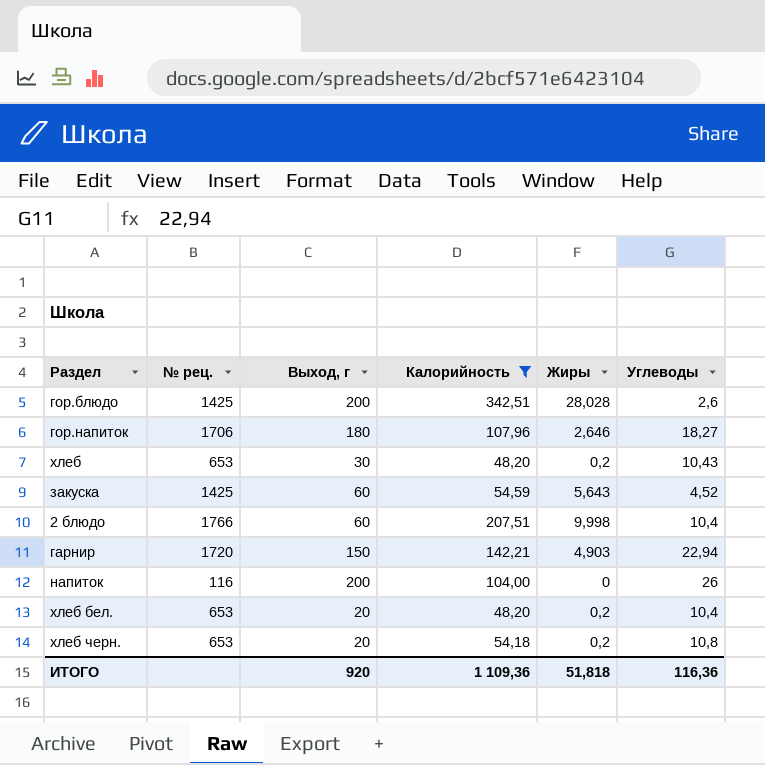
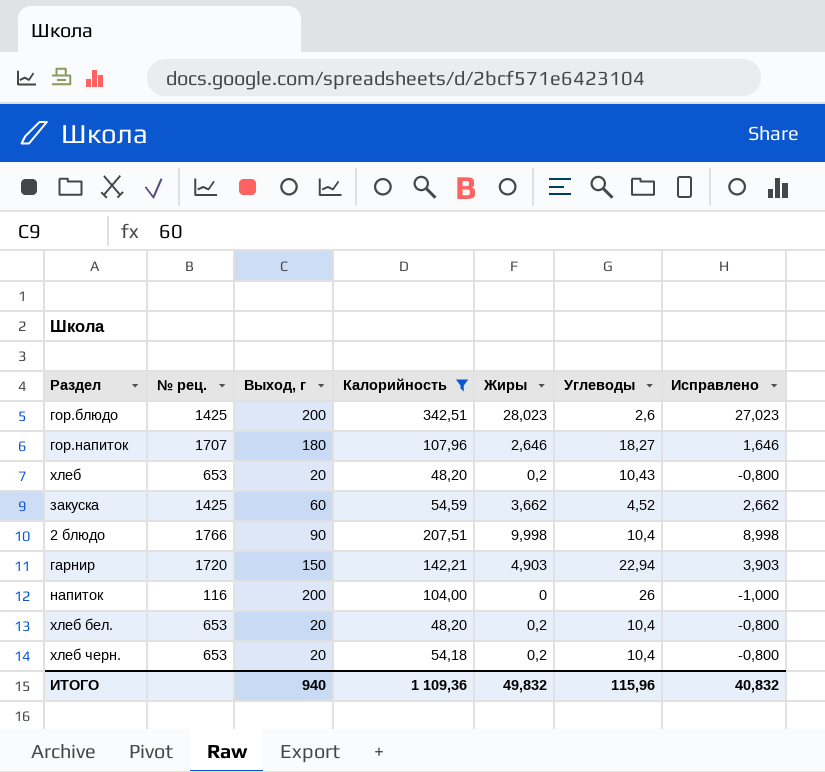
column Исправлено | formula: none -> [Жиры] - 1
гор.блюдо | Жиры: 28,028 -> 28,023
гор.напиток | № рец.: 1706 -> 1707
хлеб | Выход, г: 30 -> 20
закуска | Жиры: 5,643 -> 3,662
2 блюдо | Выход, г: 60 -> 90
хлеб черн. | Углеводы: 10,8 -> 10,4
ИТОГО | Выход, г: 920 -> 940
ИТОГО | Жиры: 51,818 -> 49,832
ИТОГО | Углеводы: 116,36 -> 115,96

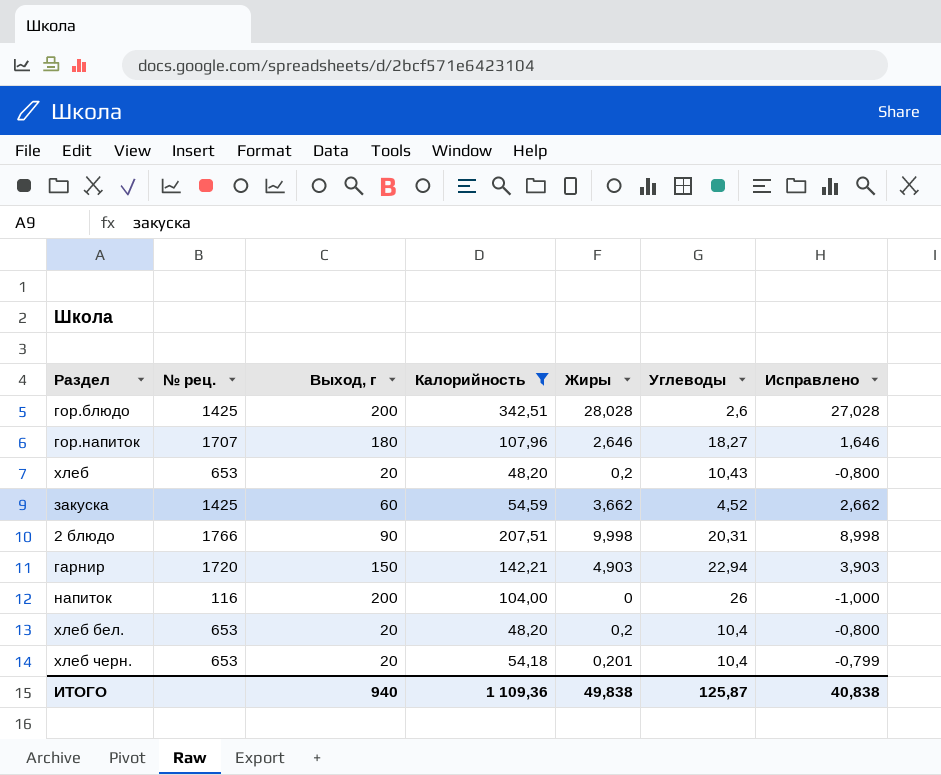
гор.блюдо | Жиры: 28,023 -> 28,028
гор.блюдо | Исправлено: 27,023 -> 27,028
2 блюдо | Углеводы: 10,4 -> 20,31
хлеб черн. | Жиры: 0,2 -> 0,201
хлеб черн. | Исправлено: -0,800 -> -0,799
ИТОГО | Жиры: 49,832 -> 49,838
ИТОГО | Углеводы: 115,96 -> 125,87
ИТОГО | Исправлено: 40,832 -> 40,838

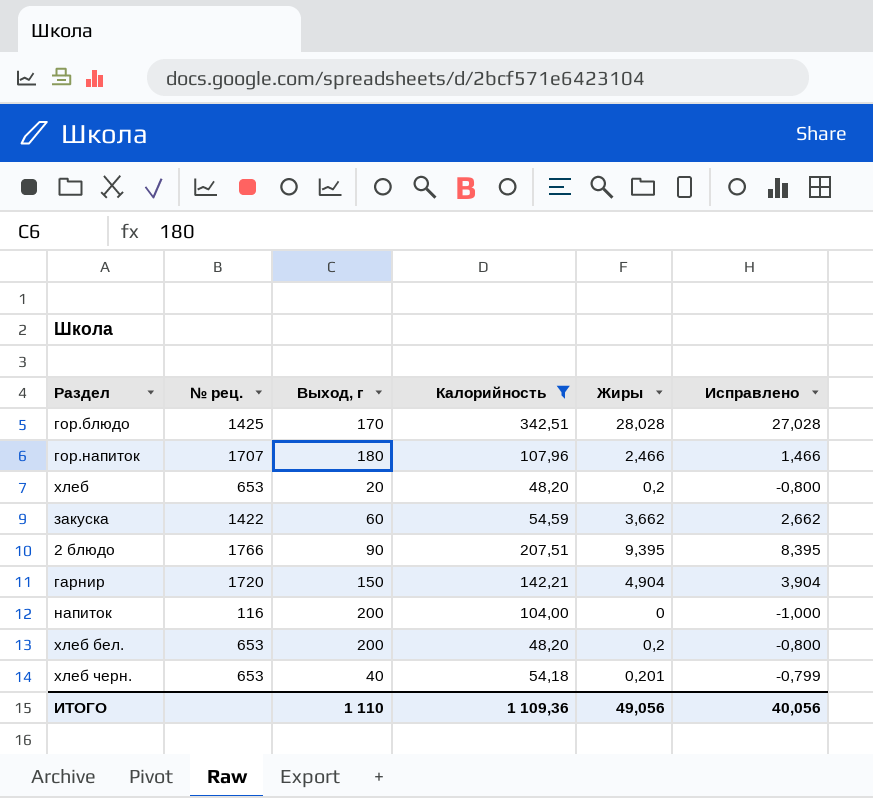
column Углеводы | position: 6 -> none
гор.блюдо | Выход, г: 200 -> 170
гор.напиток | Жиры: 2,646 -> 2,466
гор.напиток | Исправлено: 1,646 -> 1,466
закуска | № рец.: 1425 -> 1422
2 блюдо | Жиры: 9,998 -> 9,395
2 блюдо | Исправлено: 8,998 -> 8,395
гарнир | Жиры: 4,903 -> 4,904
гарнир | Исправлено: 3,903 -> 3,904
хлеб бел. | Выход, г: 20 -> 200
хлеб черн. | Выход, г: 20 -> 40
ИТОГО | Выход, г: 940 -> 1 110
ИТОГО | Жиры: 49,838 -> 49,056
ИТОГО | Исправлено: 40,838 -> 40,056

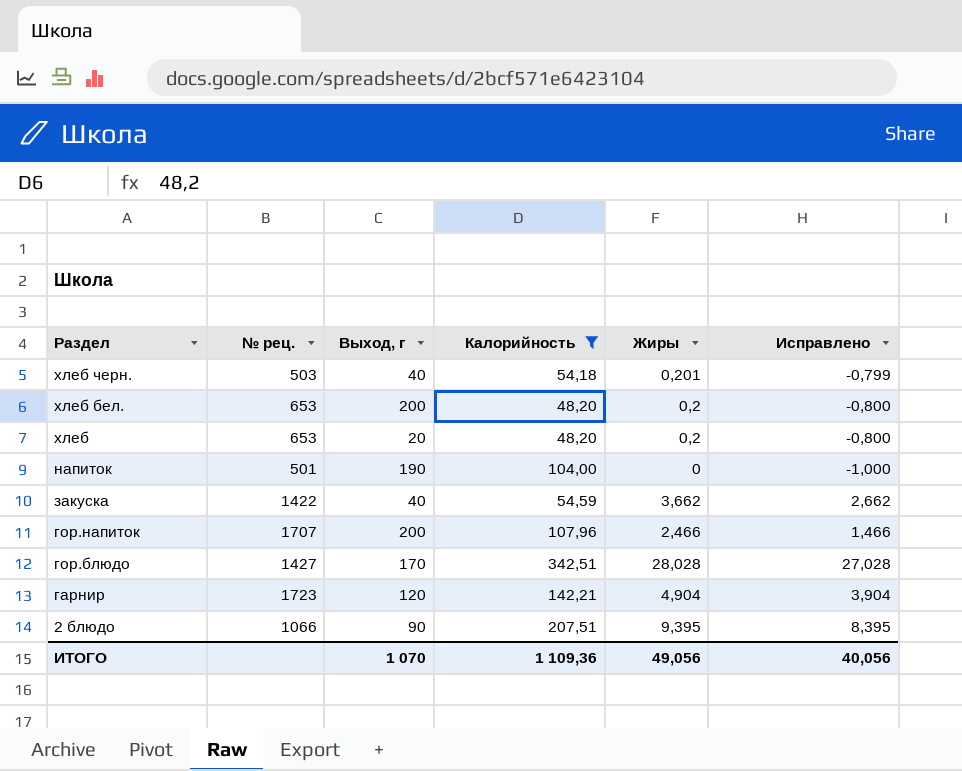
row order: none -> Раздел descending
хлеб черн. | № рец.: 653 -> 503
напиток | № рец.: 116 -> 501
напиток | Выход, г: 200 -> 190
закуска | Выход, г: 60 -> 40
гор.напиток | Выход, г: 180 -> 200
гор.блюдо | № рец.: 1425 -> 1427
гарнир | № рец.: 1720 -> 1723
гарнир | Выход, г: 150 -> 120
2 блюдо | № рец.: 1766 -> 1066
ИТОГО | Выход, г: 1 110 -> 1 070

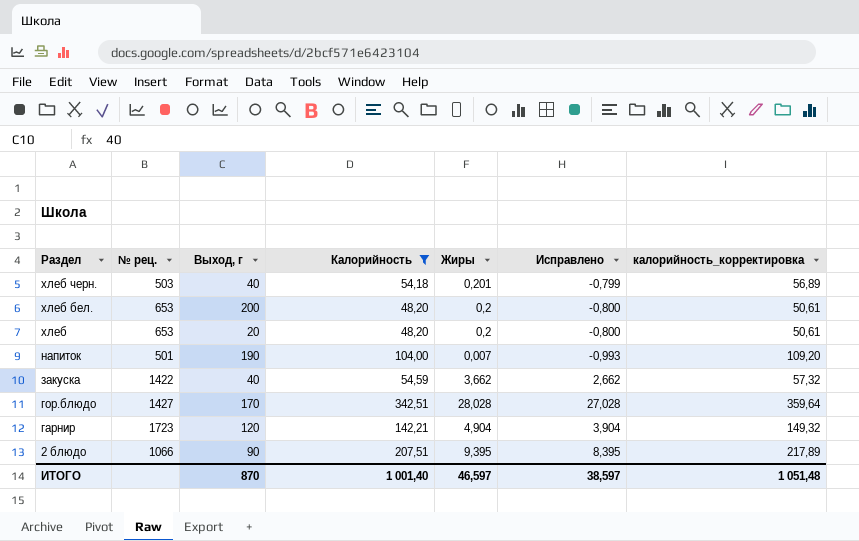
column калорийность_корректировка | formula: none -> [Калорийность] * 1,05
row гор.напиток: 1707 | 200 | 107,96 | 2,466 | 1,466 -> none
напиток | Жиры: 0 -> 0,007
напиток | Исправлено: -1,000 -> -0,993
ИТОГО | Выход, г: 1 070 -> 870
ИТОГО | Калорийность: 1 109,36 -> 1 001,40
ИТОГО | Жиры: 49,056 -> 46,597
ИТОГО | Исправлено: 40,056 -> 38,597

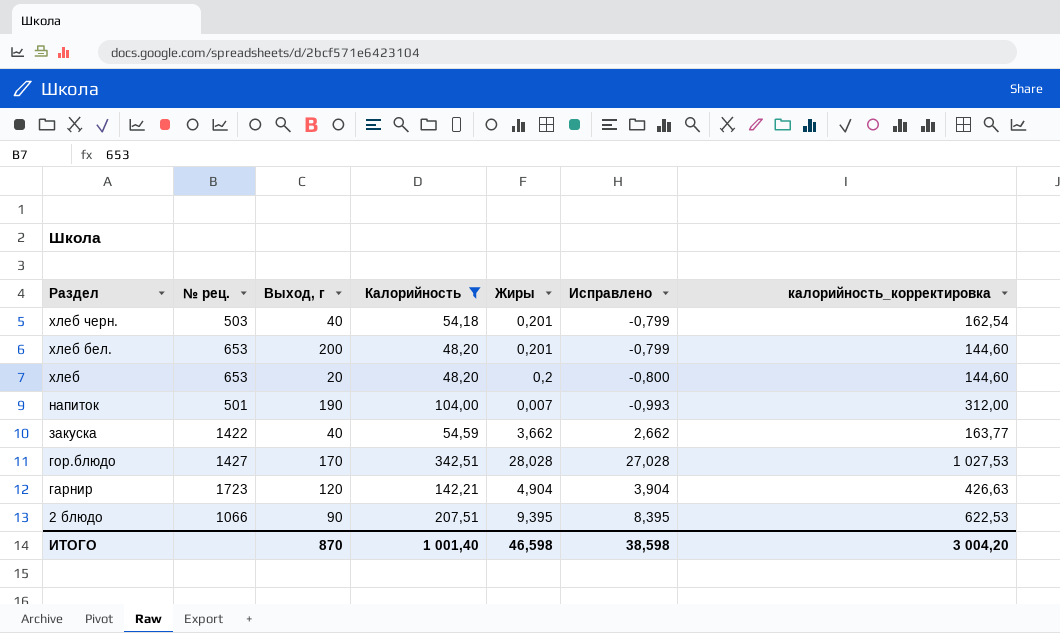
column калорийность_корректировка | formula: [Калорийность] * 1,05 -> [Калорийность] * 3
хлеб бел. | Жиры: 0,2 -> 0,201
хлеб бел. | Исправлено: -0,800 -> -0,799
ИТОГО | Жиры: 46,597 -> 46,598
ИТОГО | Исправлено: 38,597 -> 38,598
ИТОГО | калорийность_корректировка: 1 051,48 -> 3 004,20

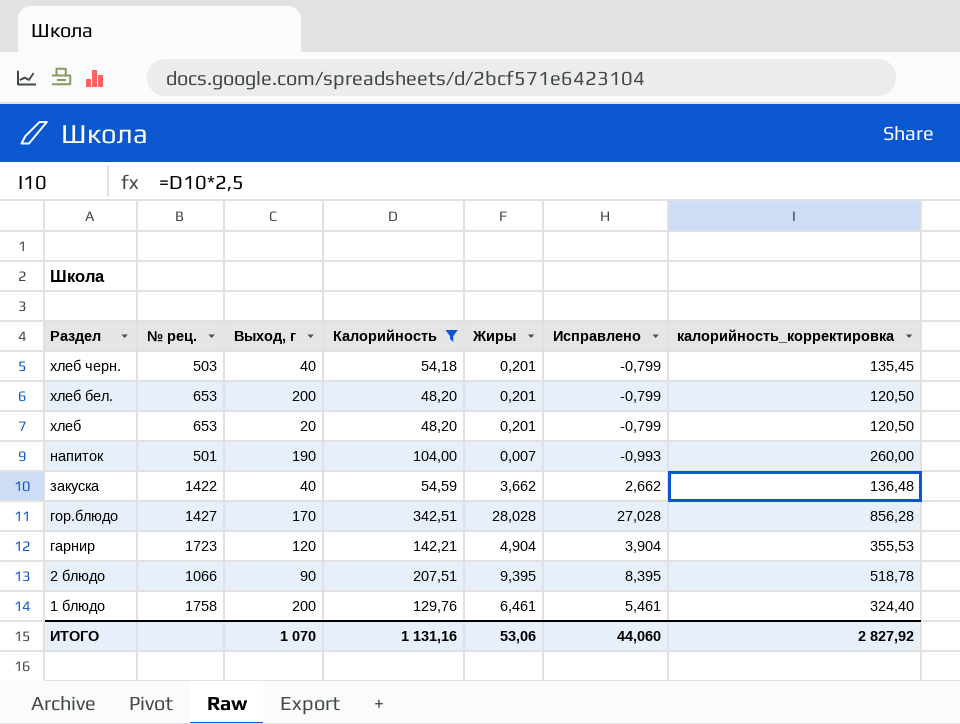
column калорийность_корректировка | formula: [Калорийность] * 3 -> [Калорийность] * 2,5
хлеб | Жиры: 0,2 -> 0,201
хлеб | Исправлено: -0,800 -> -0,799
row 1 блюдо: none -> 1758 | 200 | 129,76 | 6,461 | 5,461 | 324,40
ИТОГО | Выход, г: 870 -> 1 070
ИТОГО | Калорийность: 1 001,40 -> 1 131,16
ИТОГО | Жиры: 46,598 -> 53,06
ИТОГО | Исправлено: 38,598 -> 44,060
ИТОГО | калорийность_корректировка: 3 004,20 -> 2 827,92

